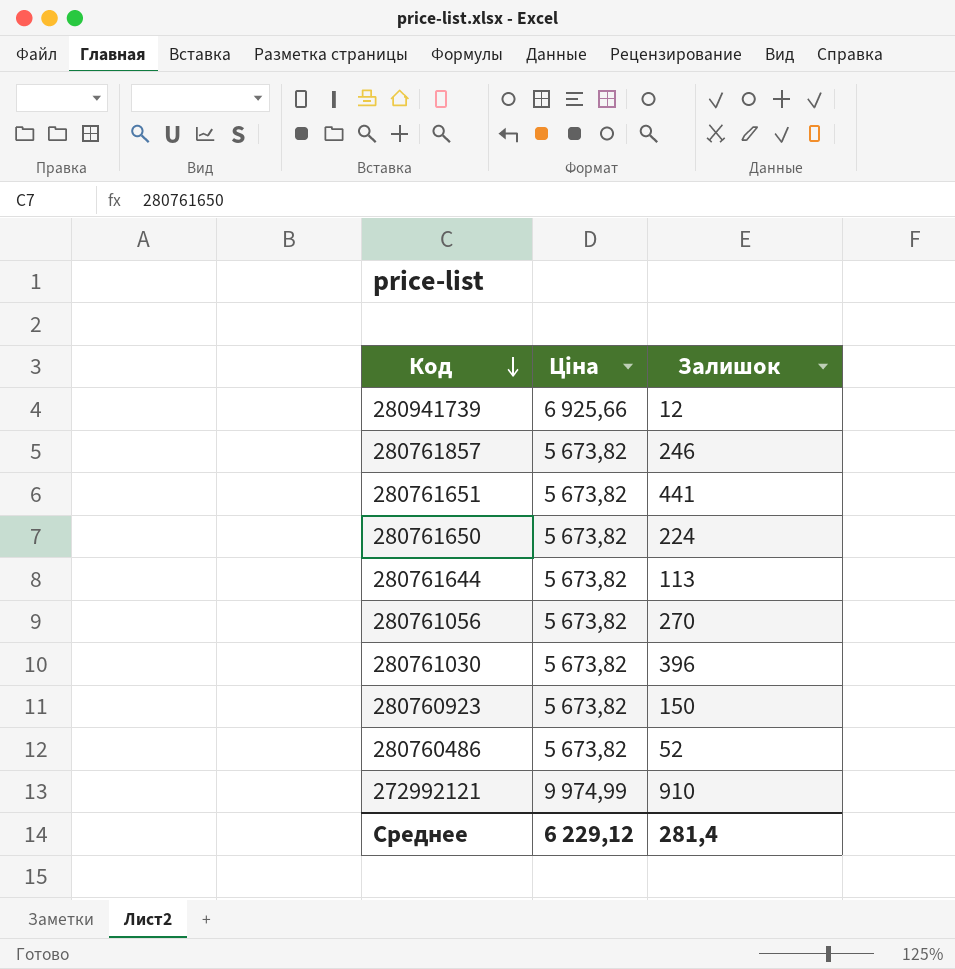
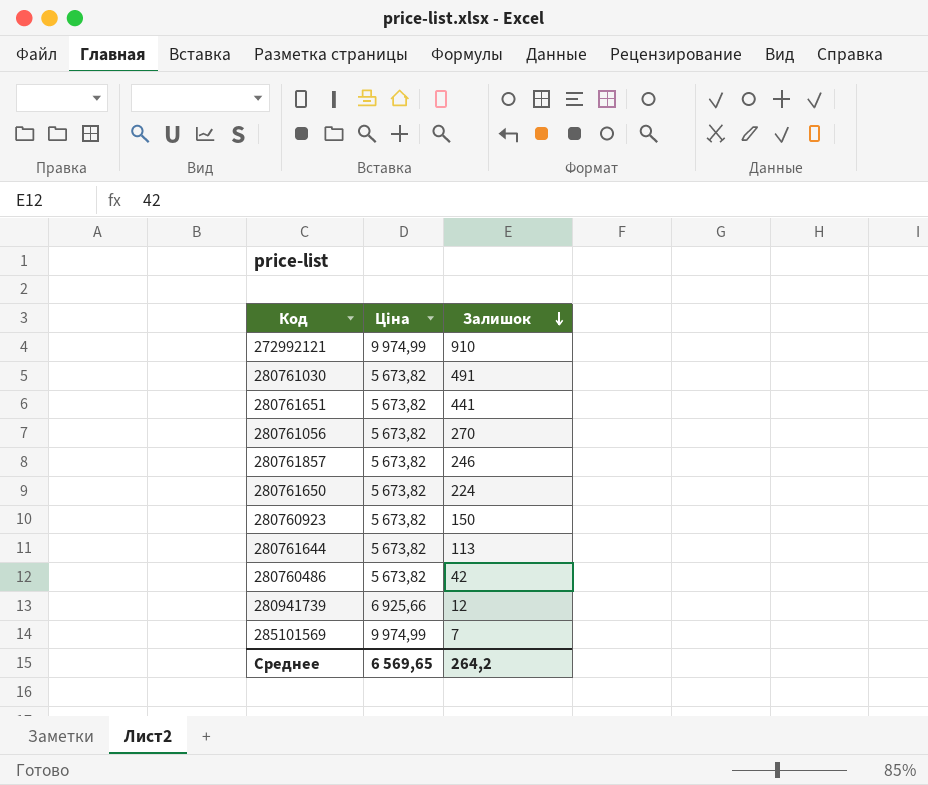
row order: Код descending -> Залишок descending
280761030 | Залишок: 396 -> 491
280760486 | Залишок: 52 -> 42
row 285101569: none -> 9 974,99 | 7
Среднее | Ціна: 6 229,12 -> 6 569,65
Среднее | Залишок: 281,4 -> 264,2

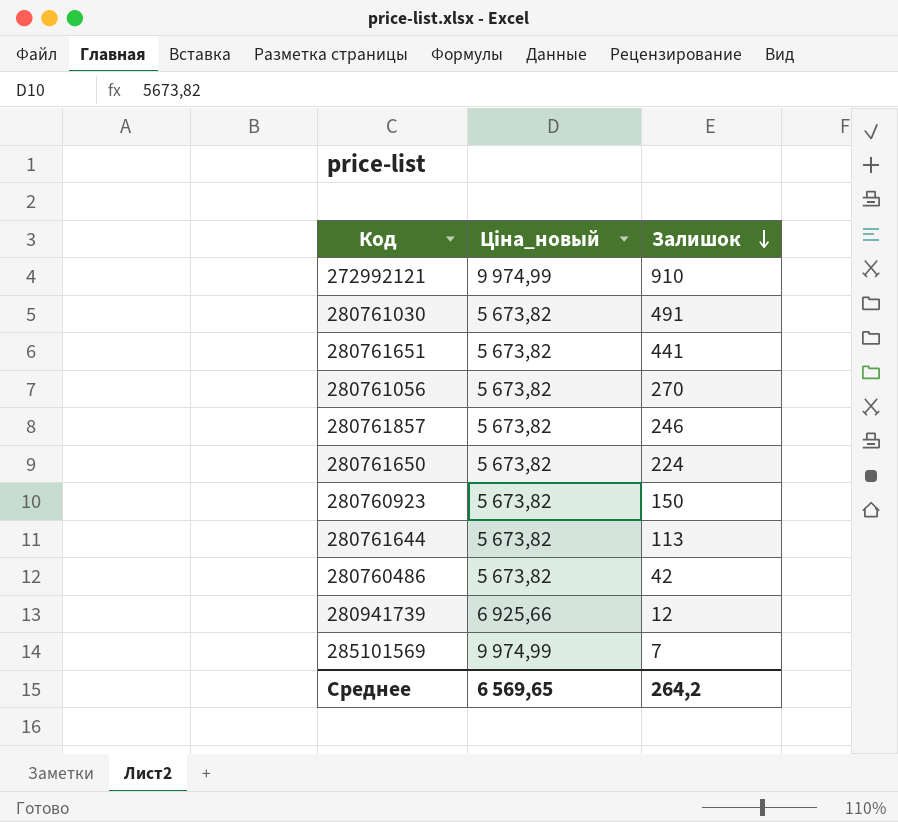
column name: Ціна -> Ціна_новый

